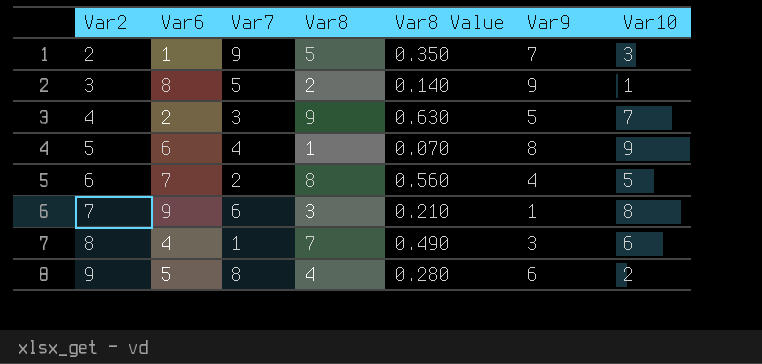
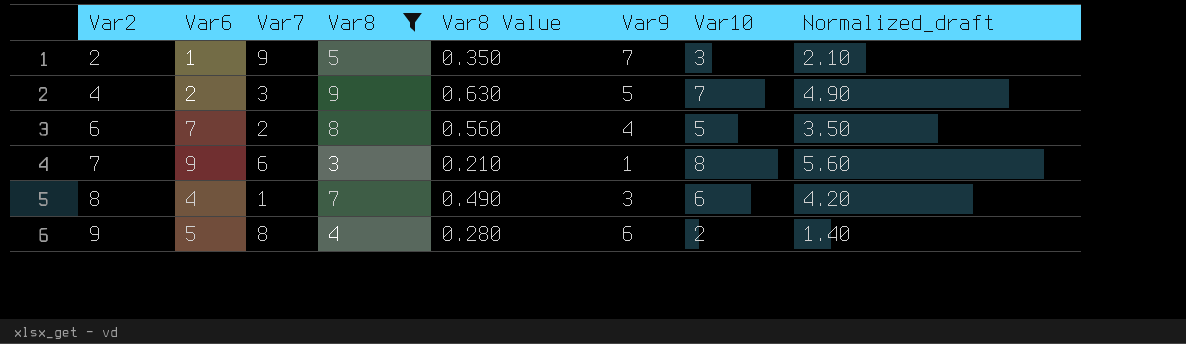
filter: none -> Var8 >= 3
column Normalized_draft | formula: none -> [Var10] * 0.7

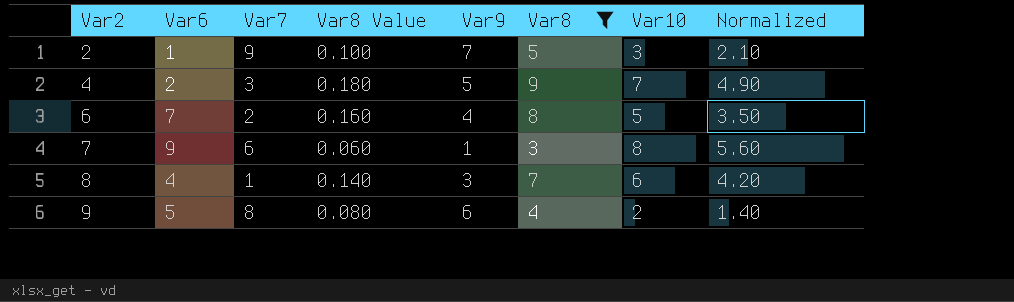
column Var8 Value | formula: [Var8] * 0.07 -> [Var8] * 0.02
column Var8 | position: 4 -> 6
column name: Normalized_draft -> Normalized

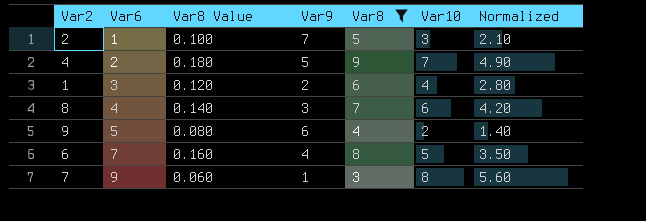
row order: Var2 ascending -> Var6 ascending
column Var7 | position: 3 -> none
row 1: none -> 3 | 0.120 | 2 | 6 | 4 | 2.80

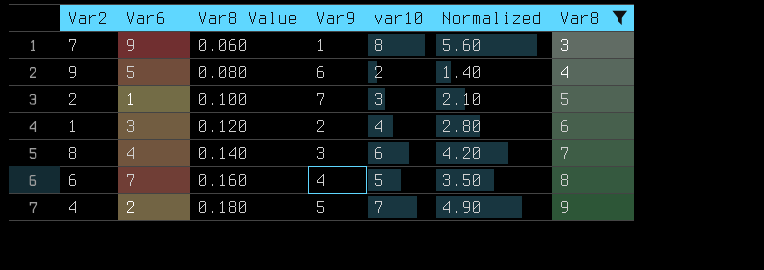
row order: Var6 ascending -> Var8 Value ascending
column name: Var10 -> var10
column Var8 | position: 5 -> 7

